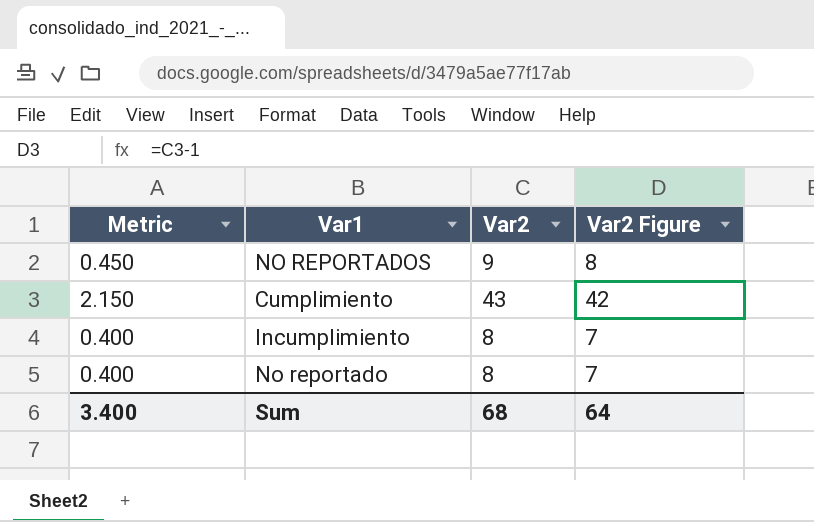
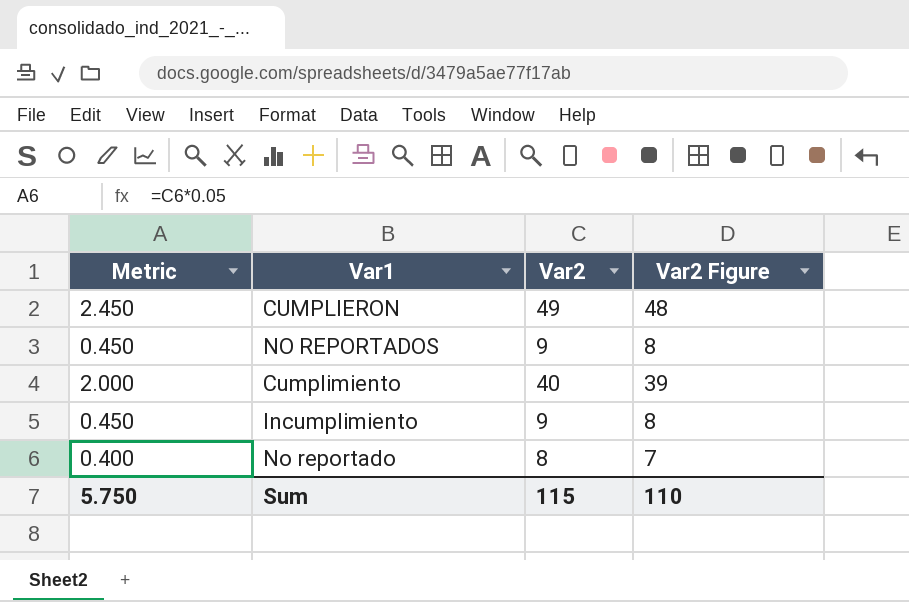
row CUMPLIERON: none -> 2.450 | 49 | 48
Cumplimiento | Metric: 2.150 -> 2.000
Cumplimiento | Var2: 43 -> 40
Cumplimiento | Var2 Figure: 42 -> 39
Incumplimiento | Metric: 0.400 -> 0.450
Incumplimiento | Var2: 8 -> 9
Incumplimiento | Var2 Figure: 7 -> 8
Sum | Metric: 3.400 -> 5.750
Sum | Var2: 68 -> 115
Sum | Var2 Figure: 64 -> 110

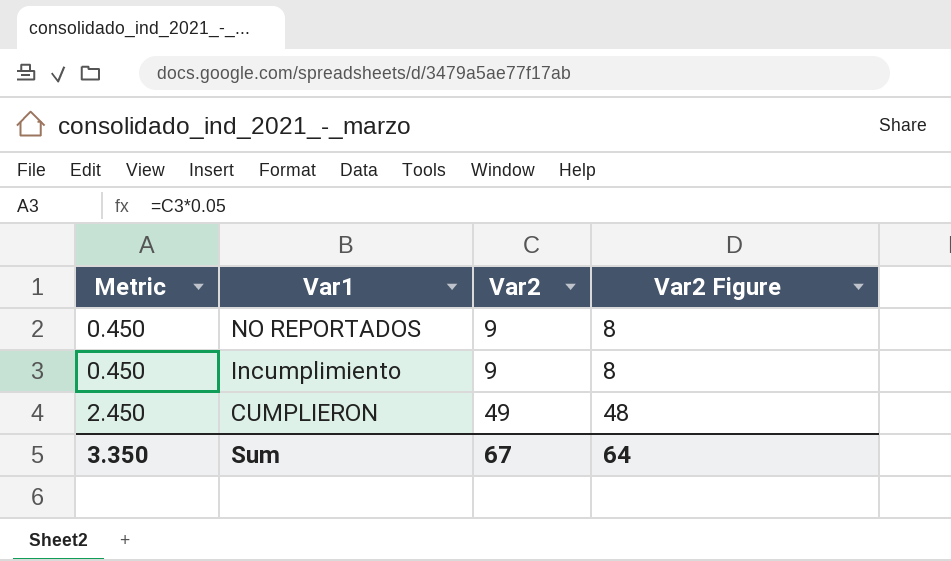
row order: none -> Metric ascending
row Cumplimiento: 2.000 | 40 | 39 -> none
row No reportado: 0.400 | 8 | 7 -> none
Sum | Metric: 5.750 -> 3.350
Sum | Var2: 115 -> 67
Sum | Var2 Figure: 110 -> 64

